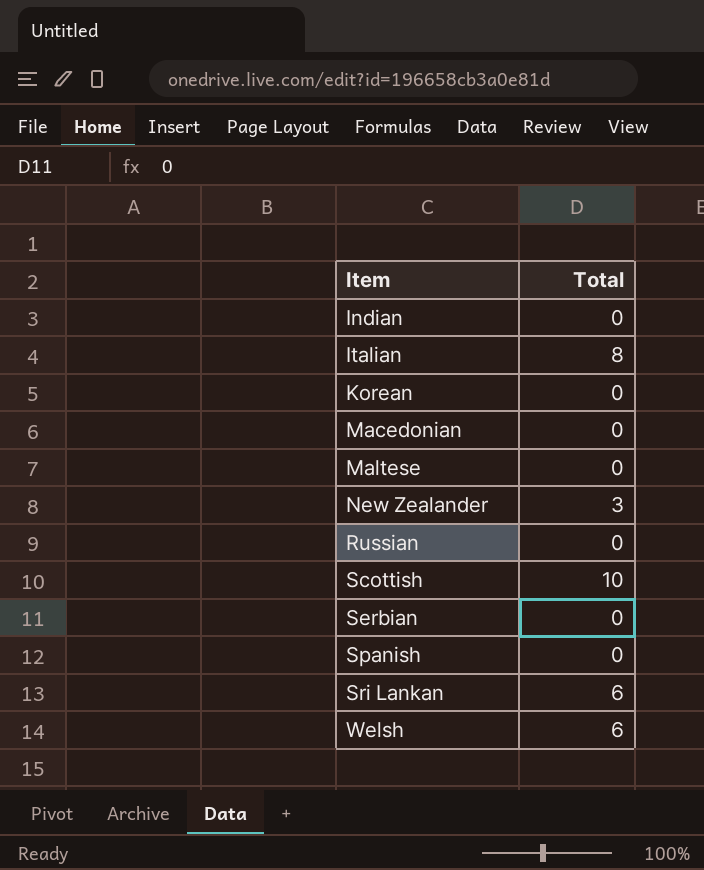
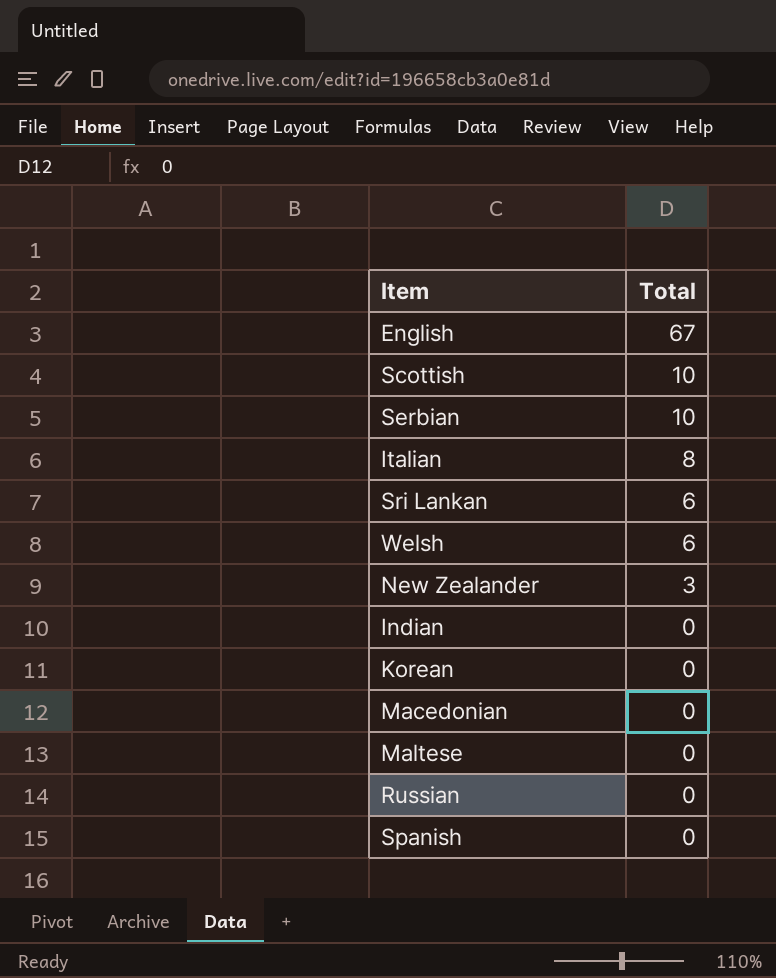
row order: Item ascending -> Total descending
row English: none -> 67
Serbian | Total: 0 -> 10

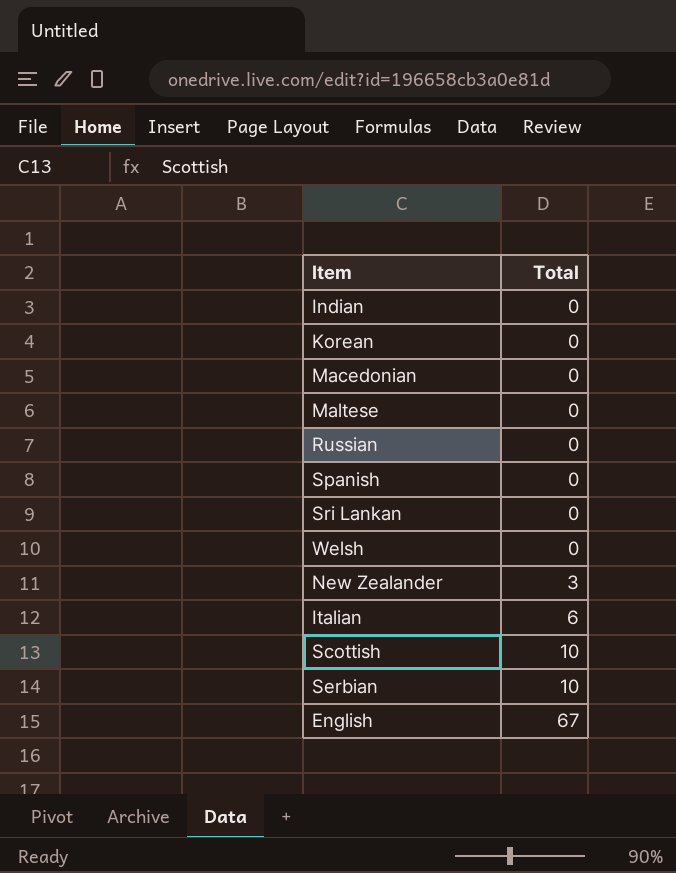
row order: Total descending -> Total ascending
Sri Lankan | Total: 6 -> 0
Welsh | Total: 6 -> 0
Italian | Total: 8 -> 6

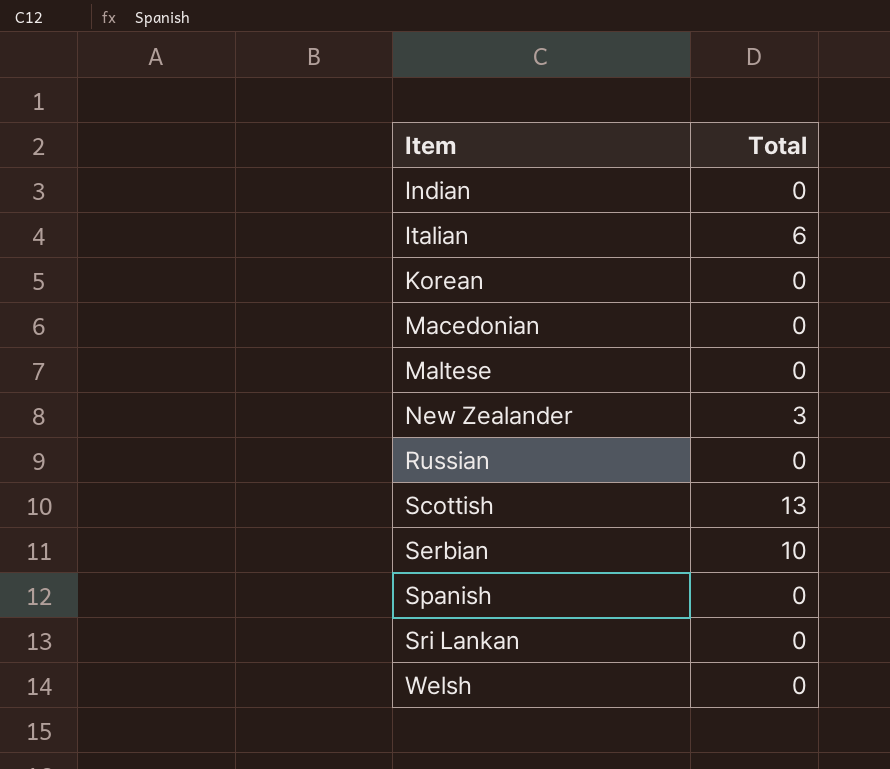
row order: Total ascending -> Item ascending
row English: 67 -> none
Scottish | Total: 10 -> 13

